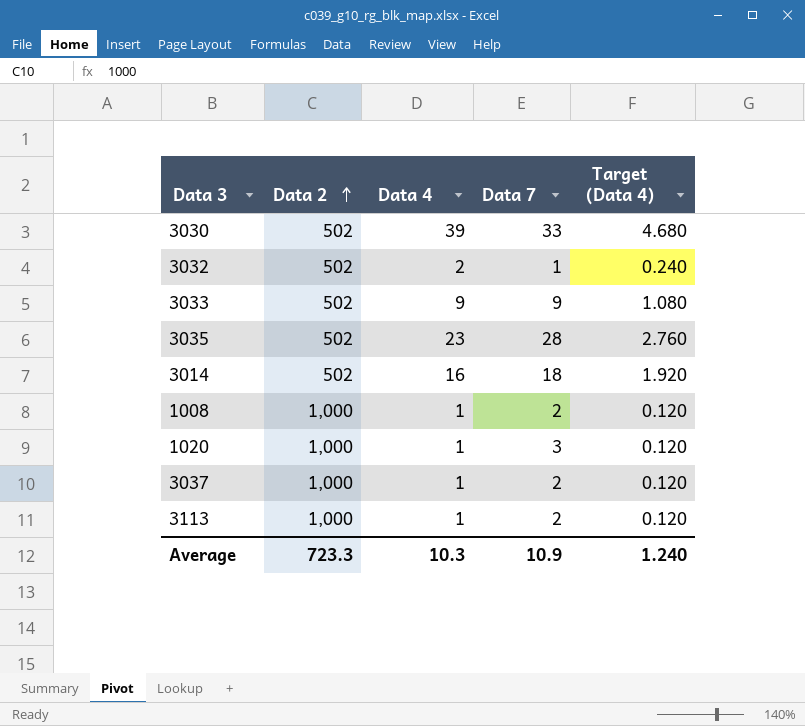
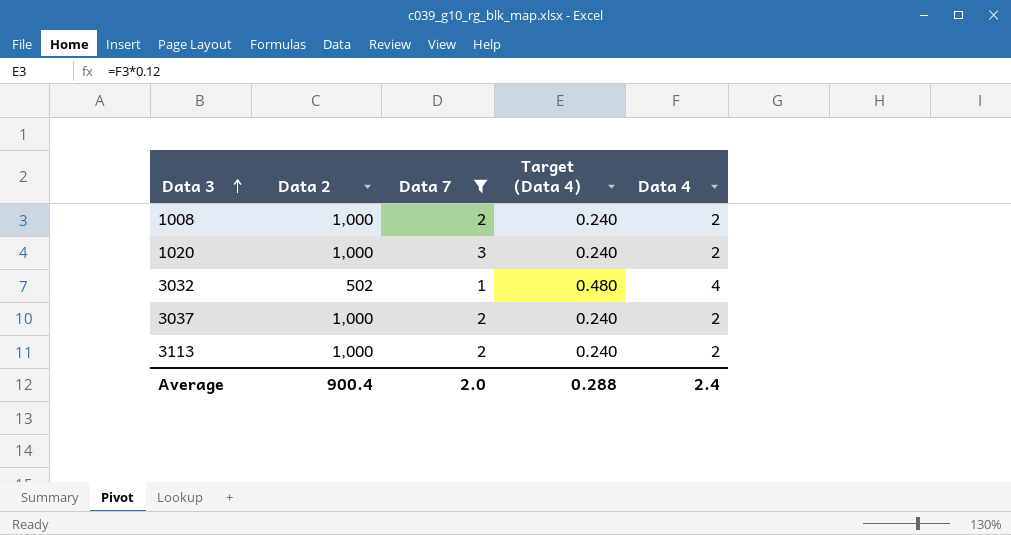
filter: none -> Data 7 <= 3
row order: Data 2 ascending -> Data 3 ascending
column Data 4 | position: 3 -> 5
1008 | Target (Data 4): 0.120 -> 0.240
1008 | Data 4: 1 -> 2
1020 | Target (Data 4): 0.120 -> 0.240
1020 | Data 4: 1 -> 2
3032 | Target (Data 4): 0.240 -> 0.480
3032 | Data 4: 2 -> 4
3037 | Target (Data 4): 0.120 -> 0.240
3037 | Data 4: 1 -> 2
3113 | Target (Data 4): 0.120 -> 0.240
3113 | Data 4: 1 -> 2
Average | Data 2: 723.3 -> 900.4
Average | Data 7: 10.9 -> 2.0
Average | Target (Data 4): 1.240 -> 0.288
Average | Data 4: 10.3 -> 2.4

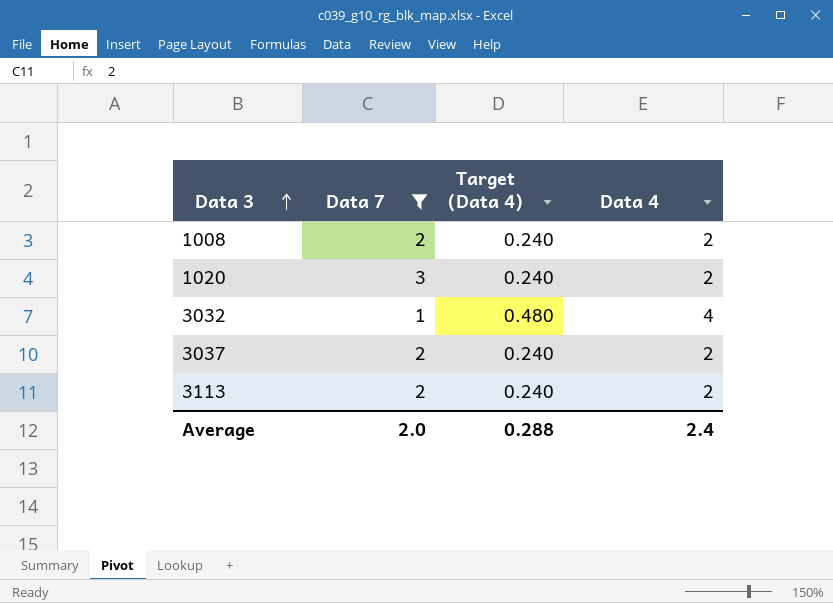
column Data 2 | position: 2 -> none

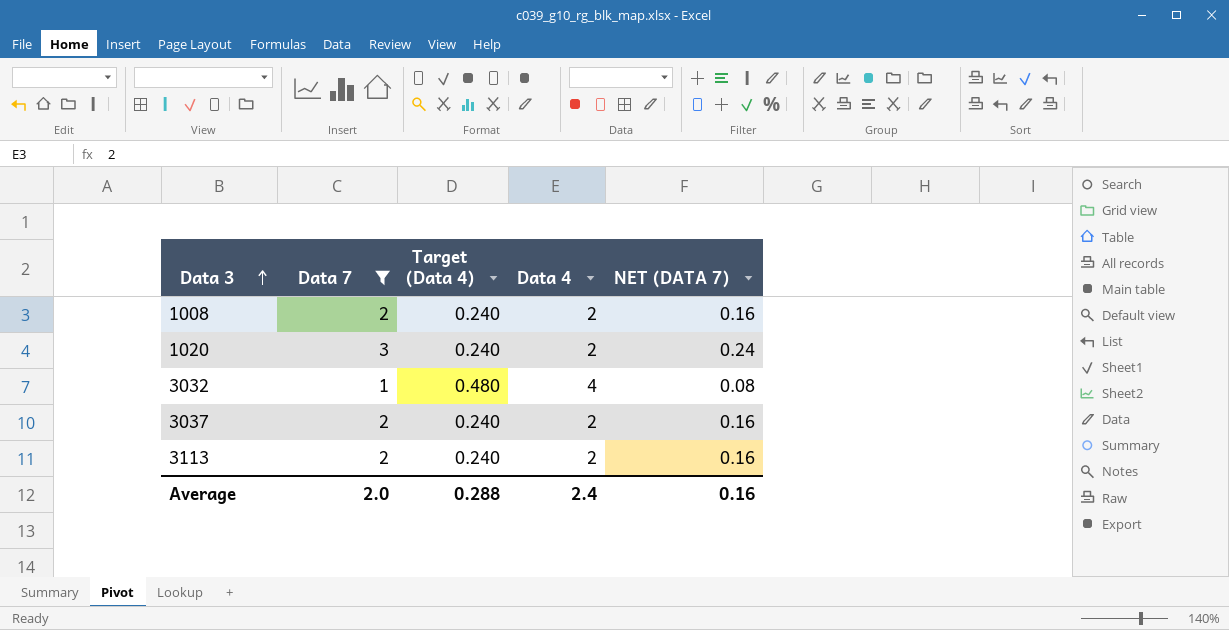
column NET (DATA 7) | formula: none -> [Data 7] * 0.08

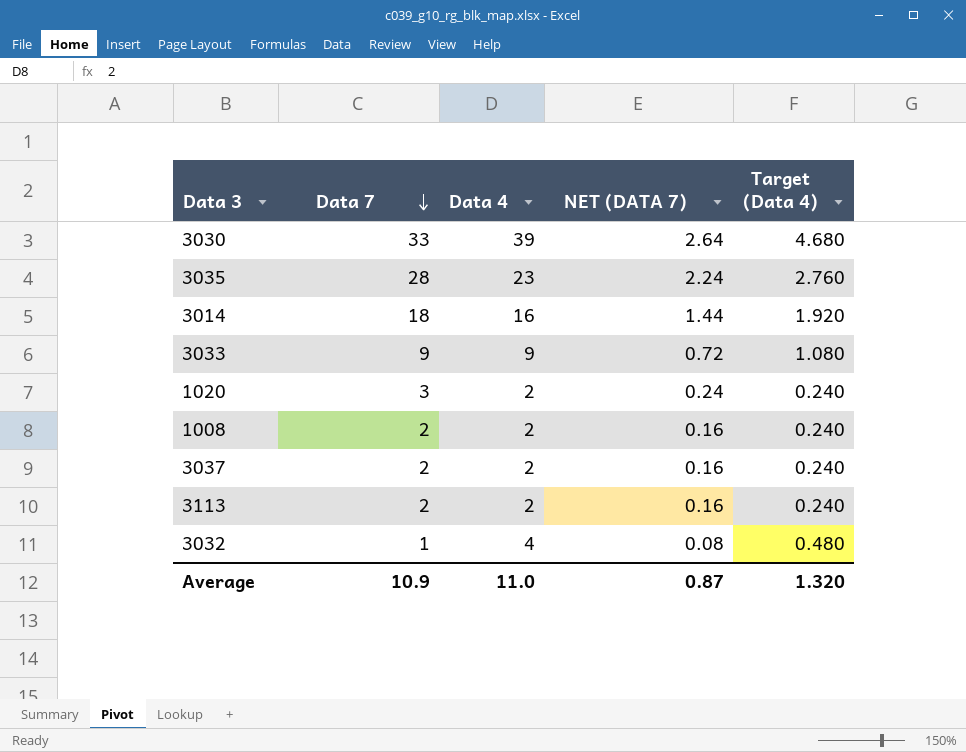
filter: Data 7 <= 3 -> none
row order: Data 3 ascending -> Data 7 descending
column Target (Data 4) | position: 3 -> 5
Average | Data 7: 2.0 -> 10.9
Average | Data 4: 2.4 -> 11.0
Average | NET (DATA 7): 0.16 -> 0.87
Average | Target (Data 4): 0.288 -> 1.320

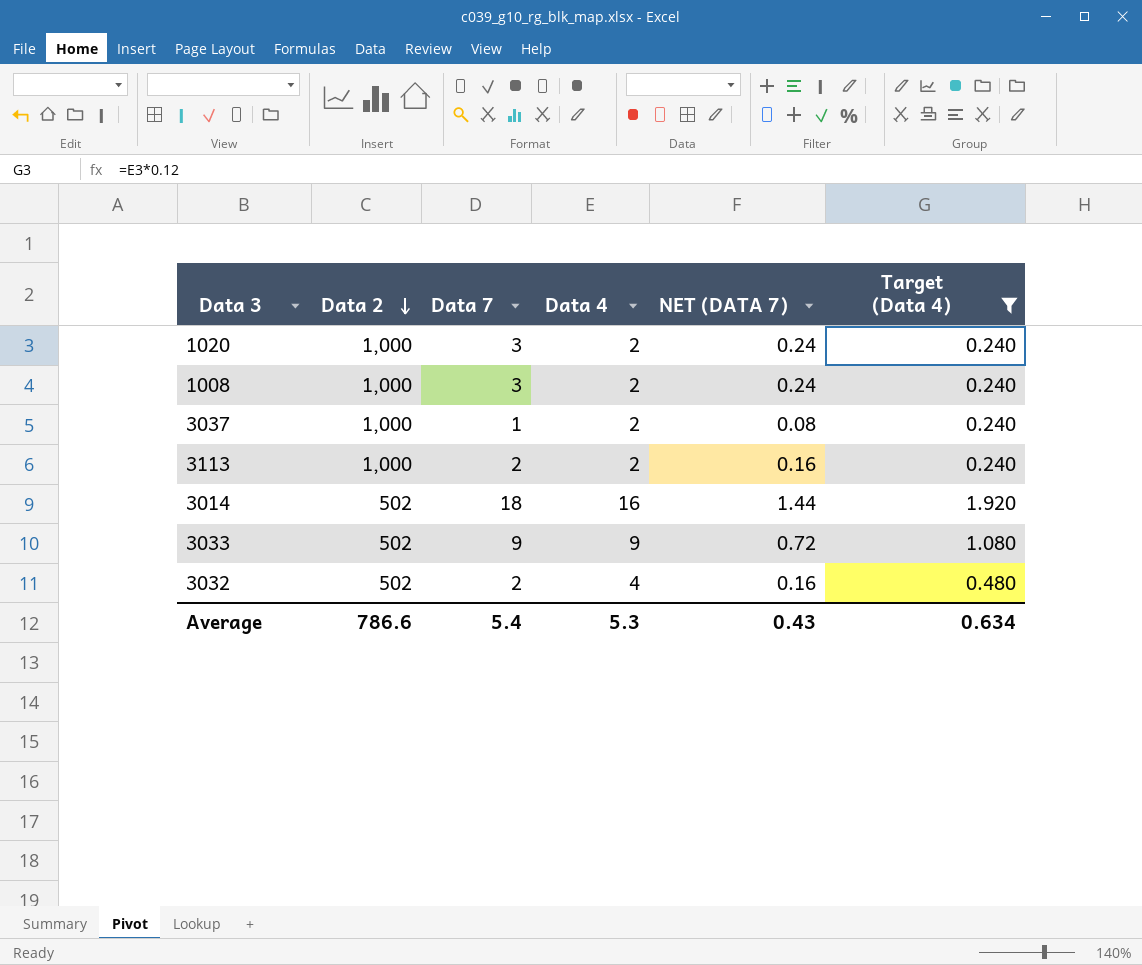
filter: none -> Target (Data 4) <= 1.920
row order: Data 7 descending -> Data 2 descending
column Data 2 | position: none -> 2
1008 | Data 7: 2 -> 3
1008 | NET (DATA 7): 0.16 -> 0.24
3037 | Data 7: 2 -> 1
3037 | NET (DATA 7): 0.16 -> 0.08
3032 | Data 7: 1 -> 2
3032 | NET (DATA 7): 0.08 -> 0.16
Average | Data 7: 10.9 -> 5.4
Average | Data 4: 11.0 -> 5.3
Average | NET (DATA 7): 0.87 -> 0.43
Average | Target (Data 4): 1.320 -> 0.634

